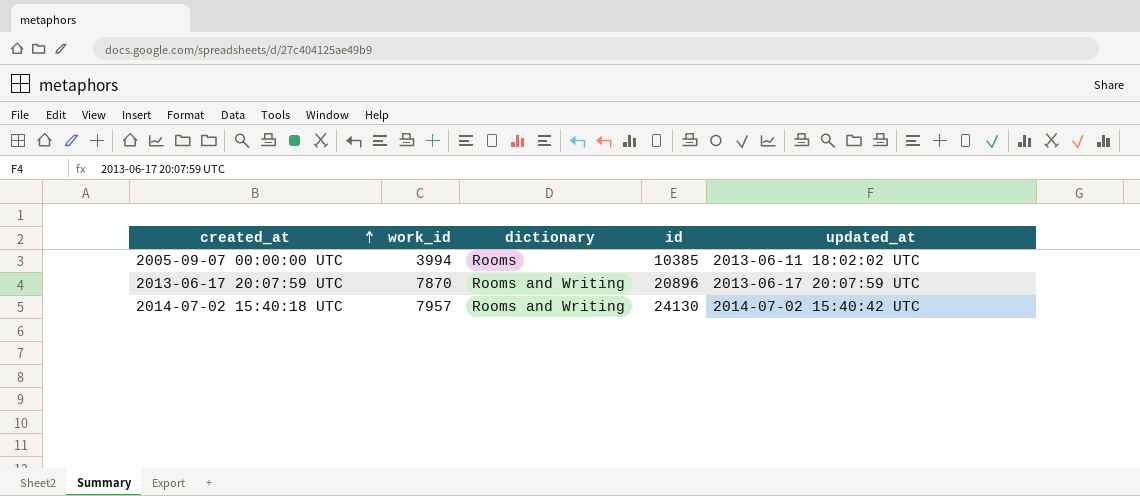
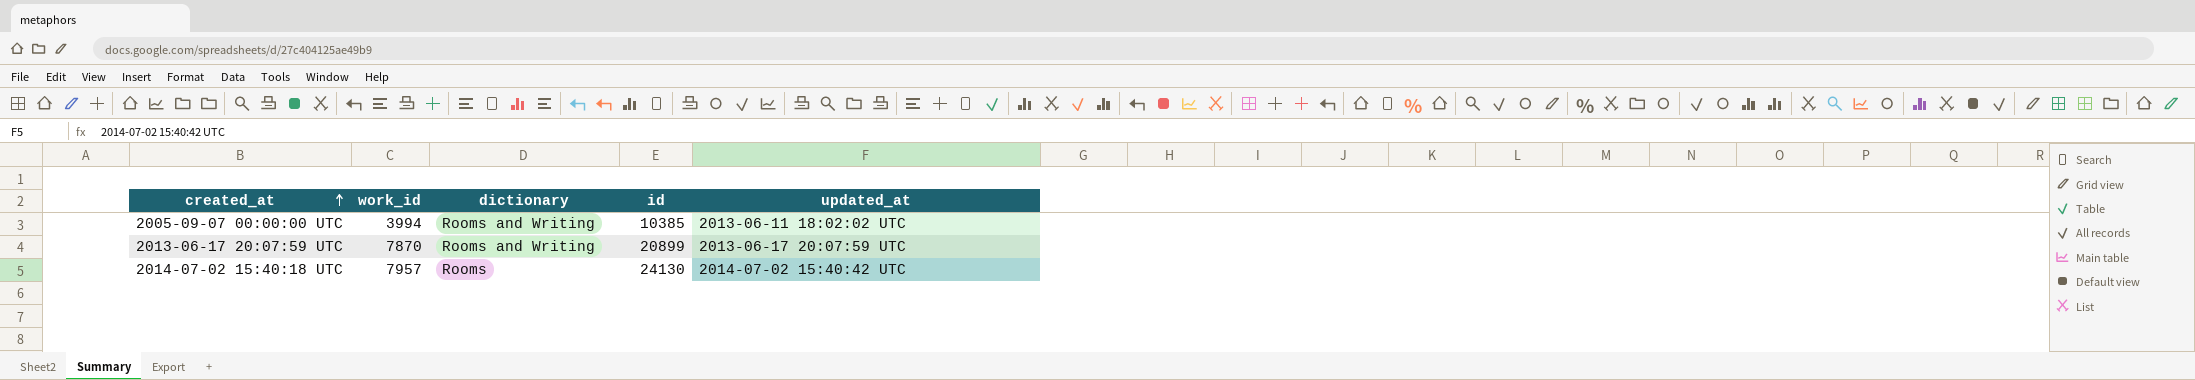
2005-09-07 00:00:00 UTC | dictionary: Rooms -> Rooms and Writing
2013-06-17 20:07:59 UTC | id: 20896 -> 20899
2014-07-02 15:40:18 UTC | dictionary: Rooms and Writing -> Rooms

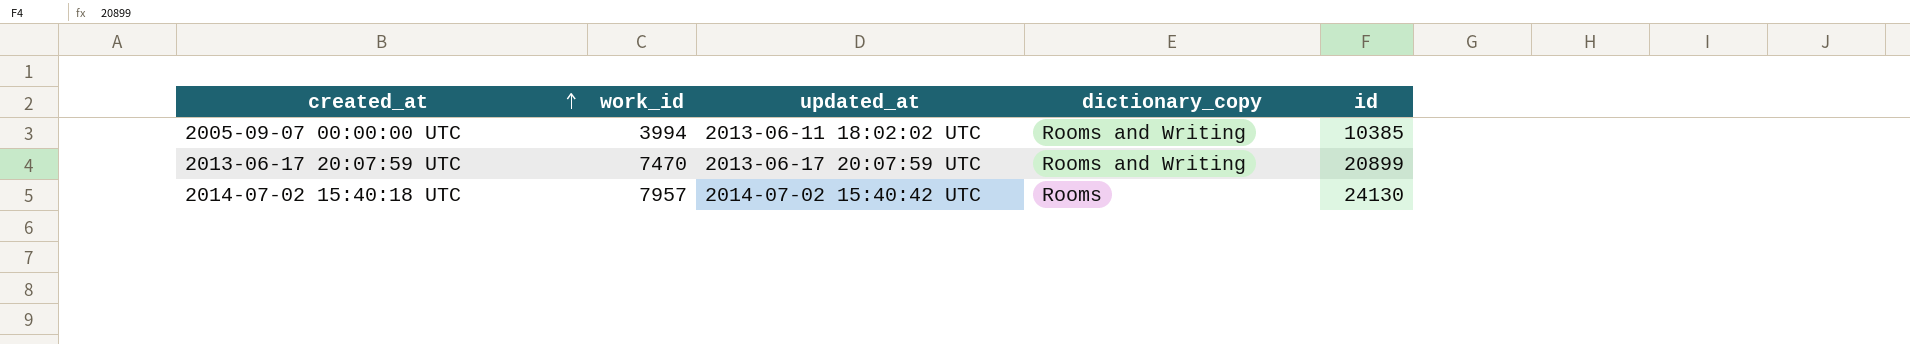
column updated_at | position: 5 -> 3
column name: dictionary -> dictionary_copy
2013-06-17 20:07:59 UTC | work_id: 7870 -> 7470

